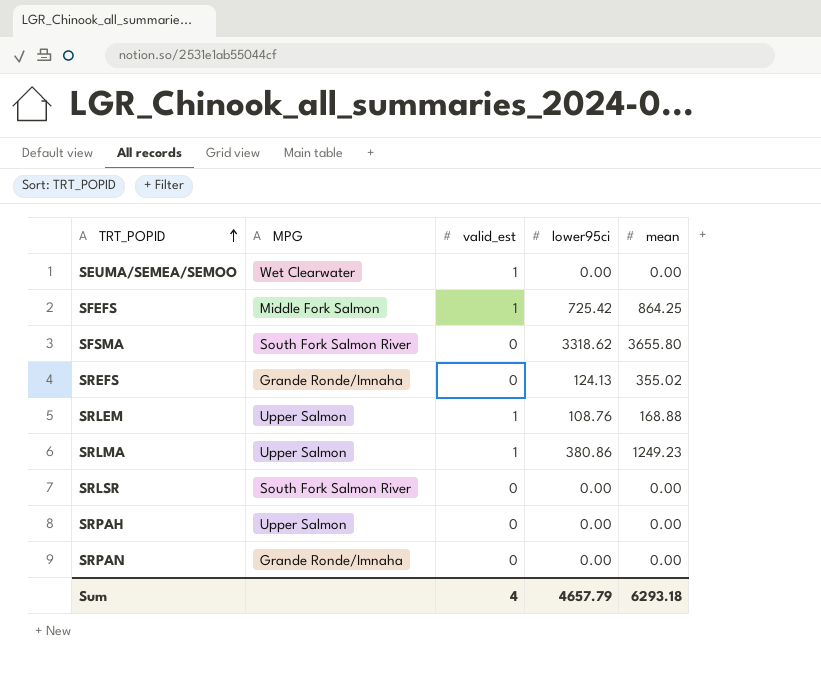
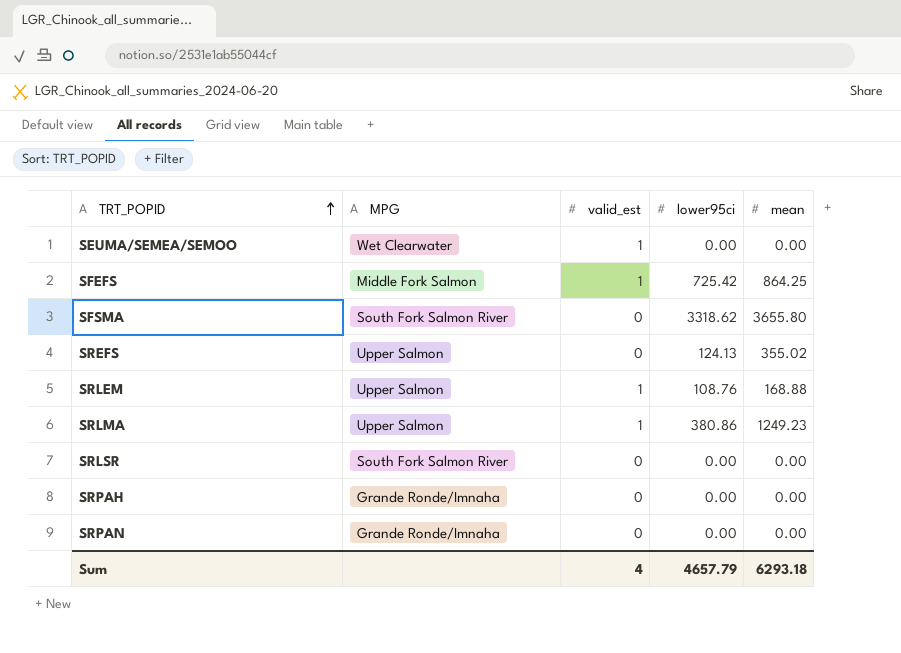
SREFS | MPG: Grande Ronde/Imnaha -> Upper Salmon
SRPAH | MPG: Upper Salmon -> Grande Ronde/Imnaha

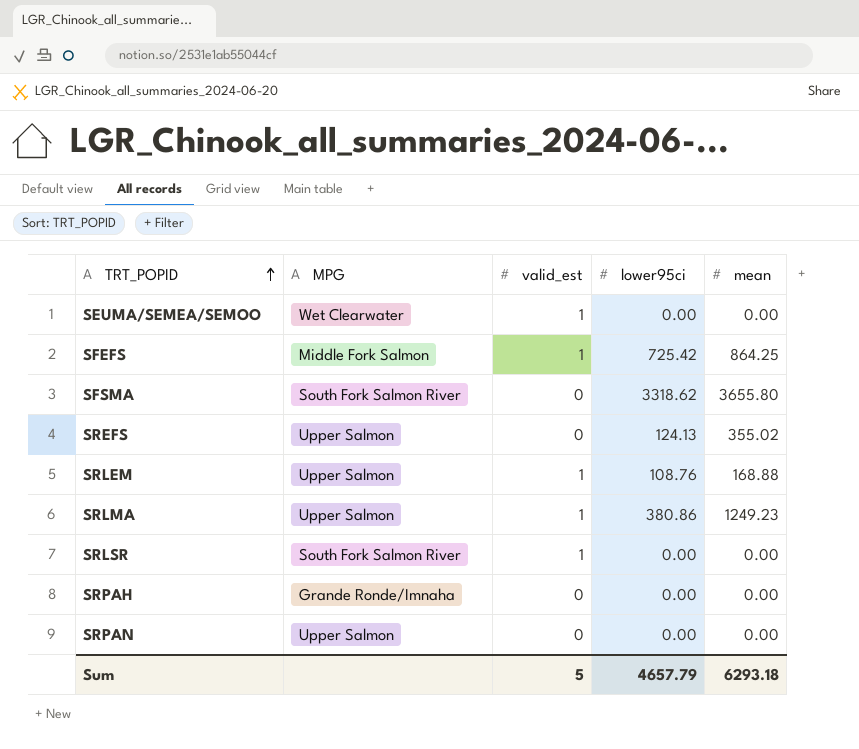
SRLSR | valid_est: 0 -> 1
SRPAN | MPG: Grande Ronde/Imnaha -> Upper Salmon
Sum | valid_est: 4 -> 5

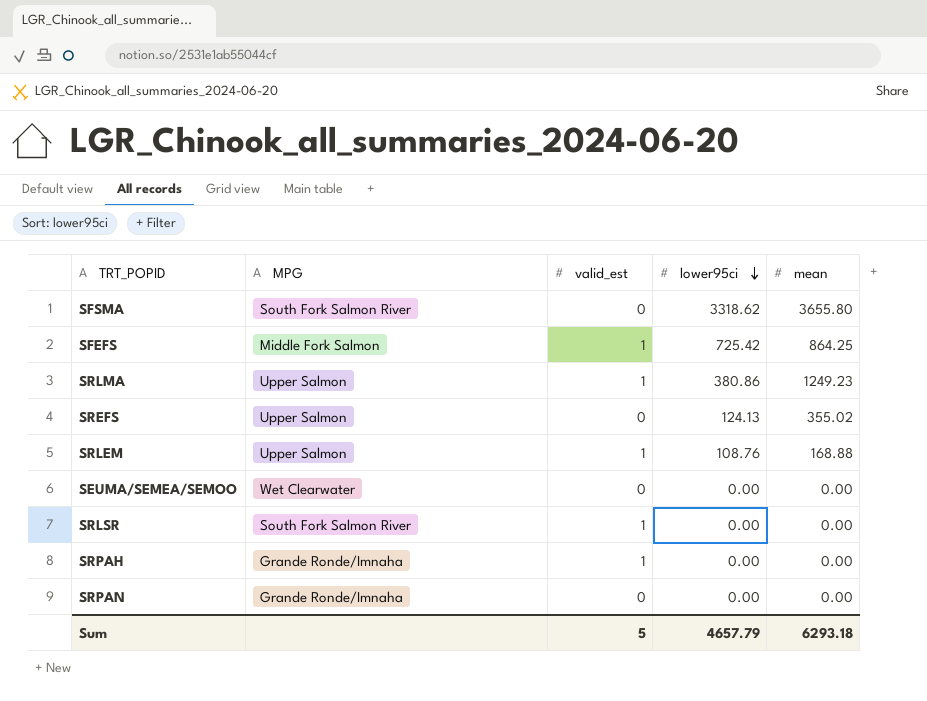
row order: TRT_POPID ascending -> lower95ci descending
SEUMA/SEMEA/SEMOO | valid_est: 1 -> 0
SRPAH | valid_est: 0 -> 1
SRPAN | MPG: Upper Salmon -> Grande Ronde/Imnaha

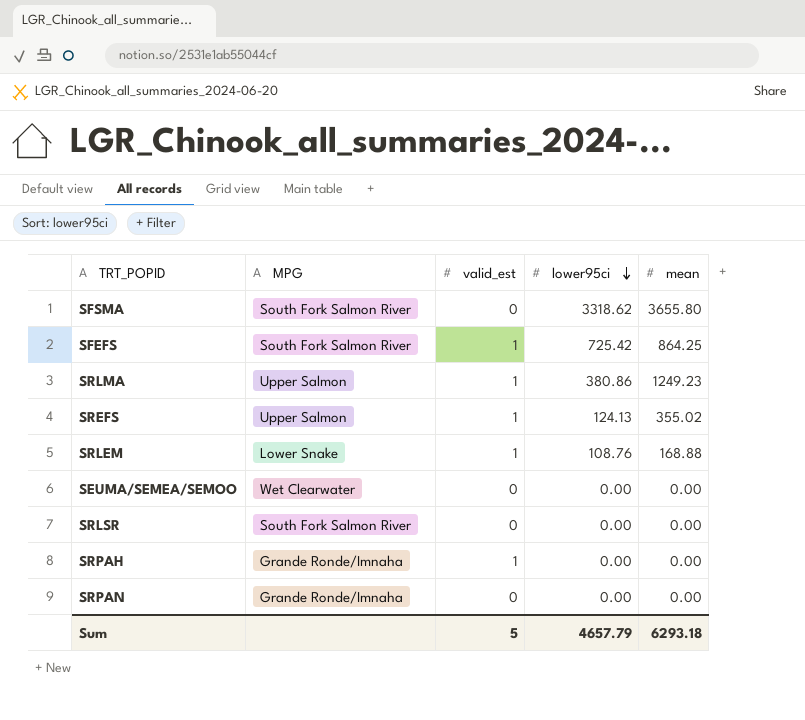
SFEFS | MPG: Middle Fork Salmon -> South Fork Salmon River
SREFS | valid_est: 0 -> 1
SRLEM | MPG: Upper Salmon -> Lower Snake
SRLSR | valid_est: 1 -> 0

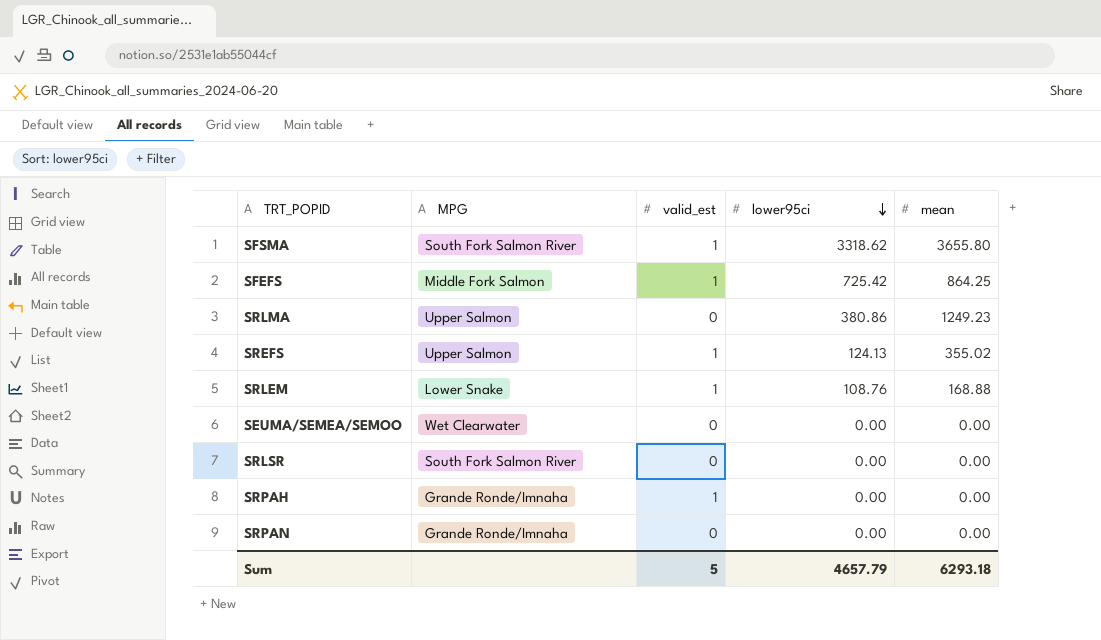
SFSMA | valid_est: 0 -> 1
SFEFS | MPG: South Fork Salmon River -> Middle Fork Salmon
SRLMA | valid_est: 1 -> 0

